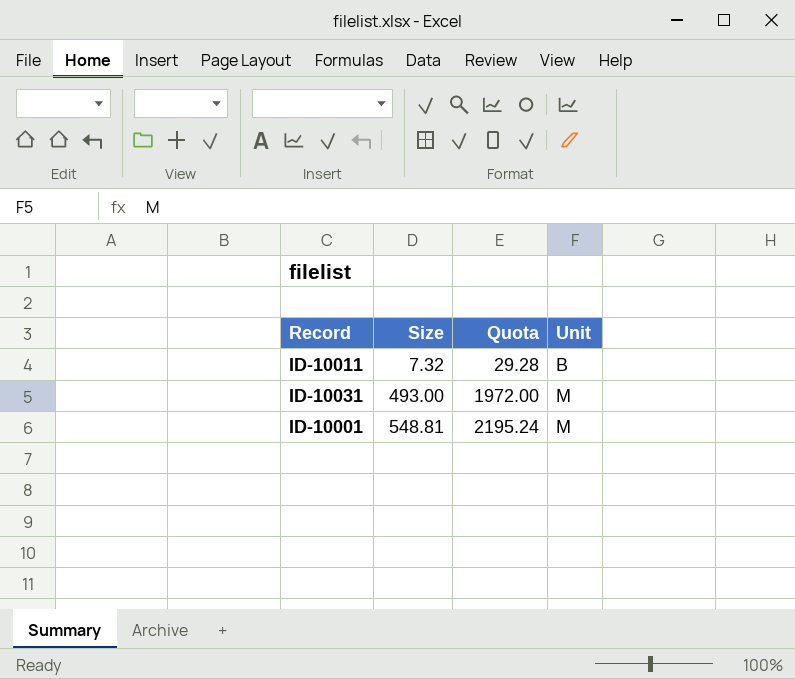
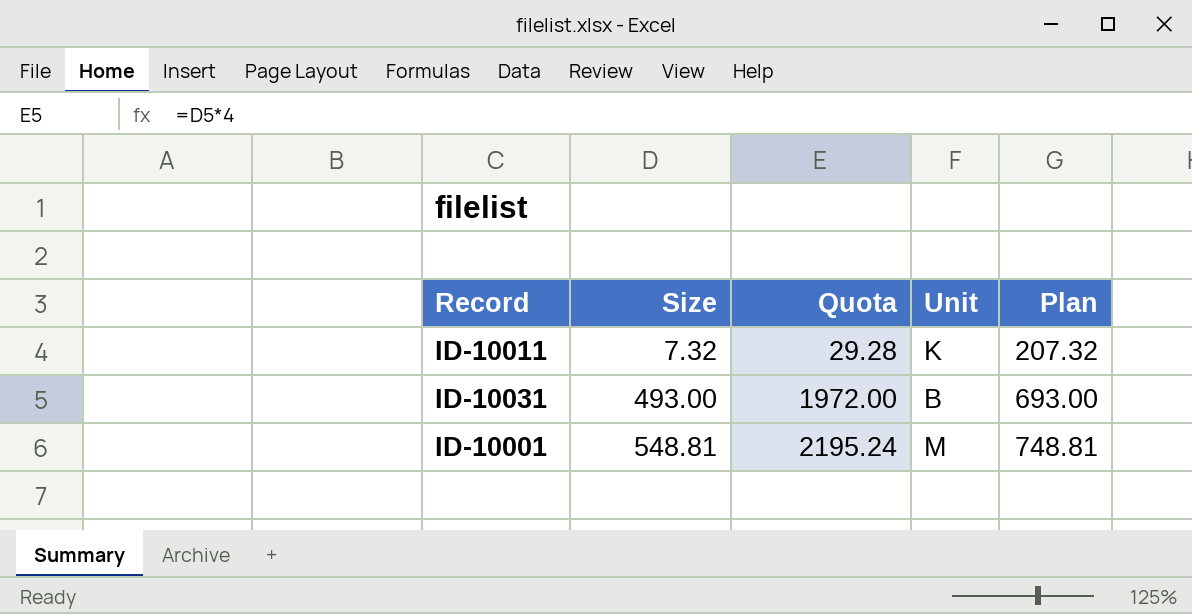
column Plan | formula: none -> [Size] + 200
ID-10011 | Unit: B -> K
ID-10031 | Unit: M -> B

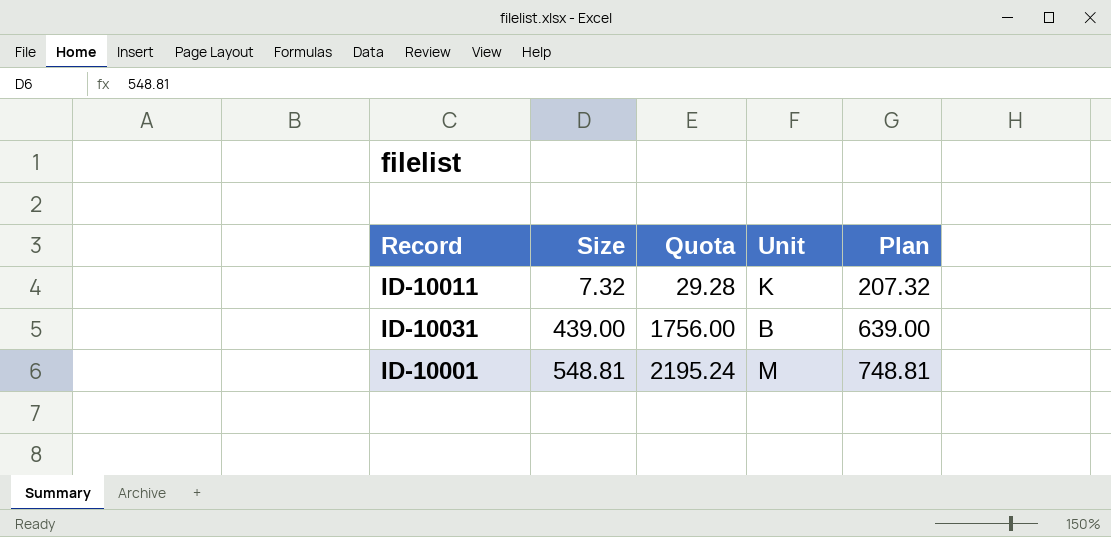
ID-10031 | Size: 493.00 -> 439.00
ID-10031 | Quota: 1972.00 -> 1756.00
ID-10031 | Plan: 693.00 -> 639.00

